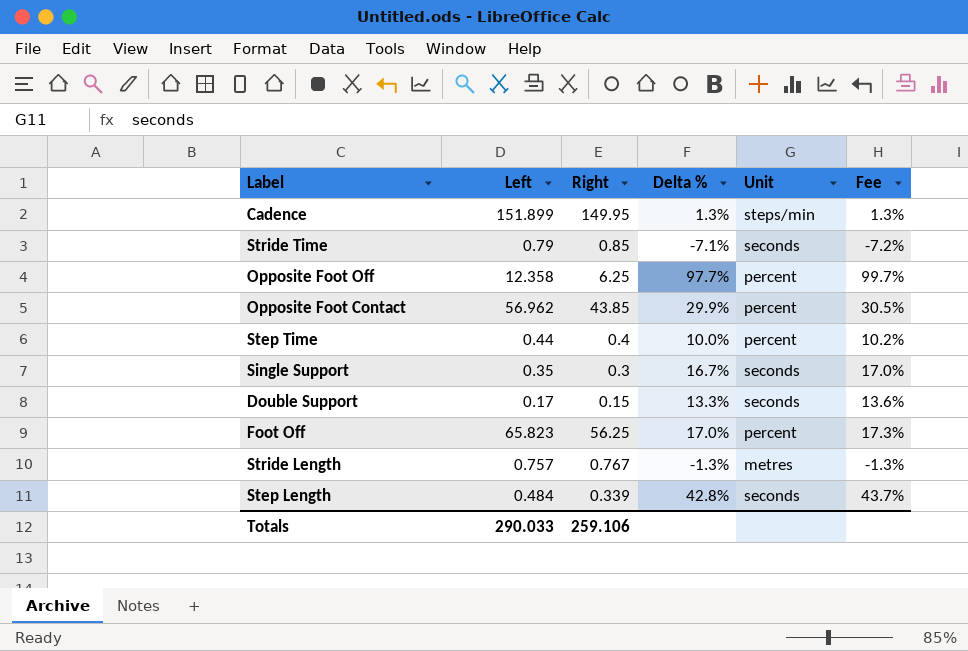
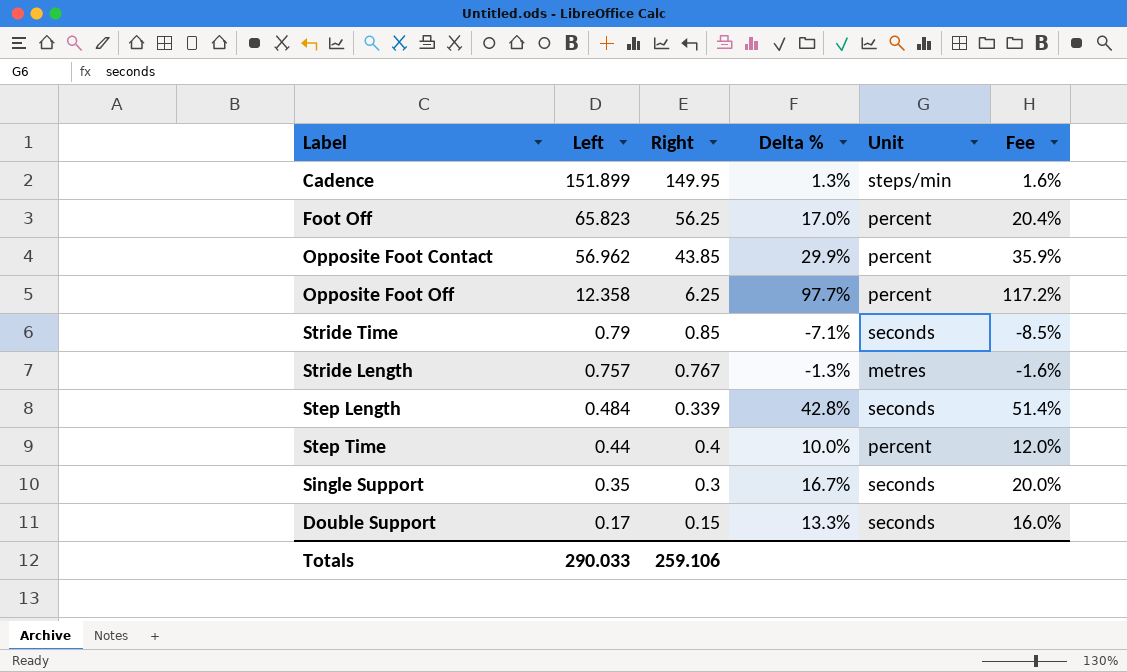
row order: none -> Left descending
column Fee | formula: [Delta %] * 1.02 -> [Delta %] * 1.2

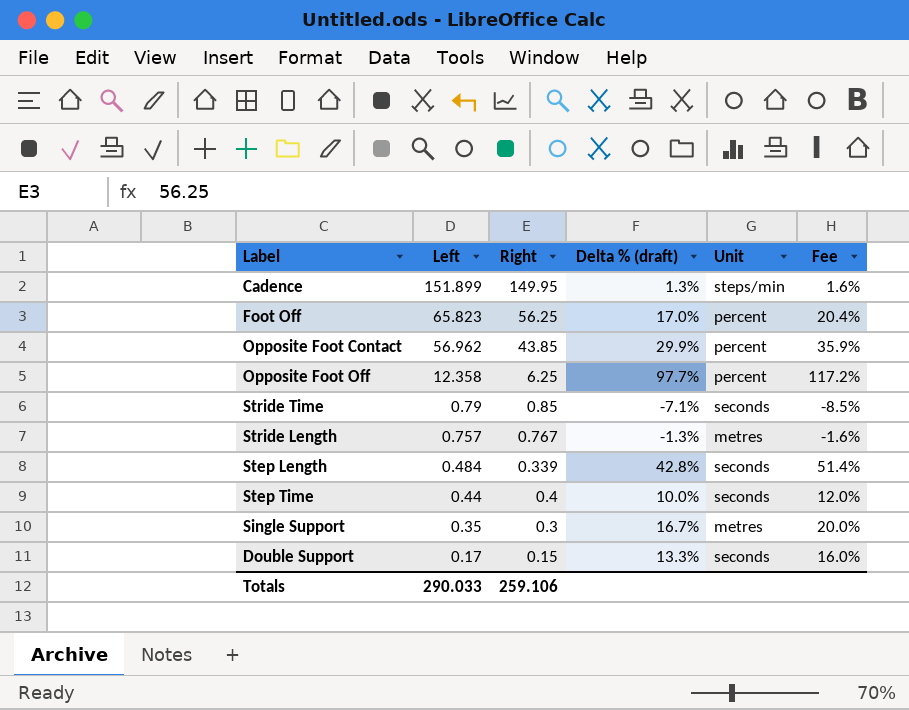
column name: Delta % -> Delta % (draft)
Step Time | Unit: percent -> seconds
Single Support | Unit: seconds -> metres

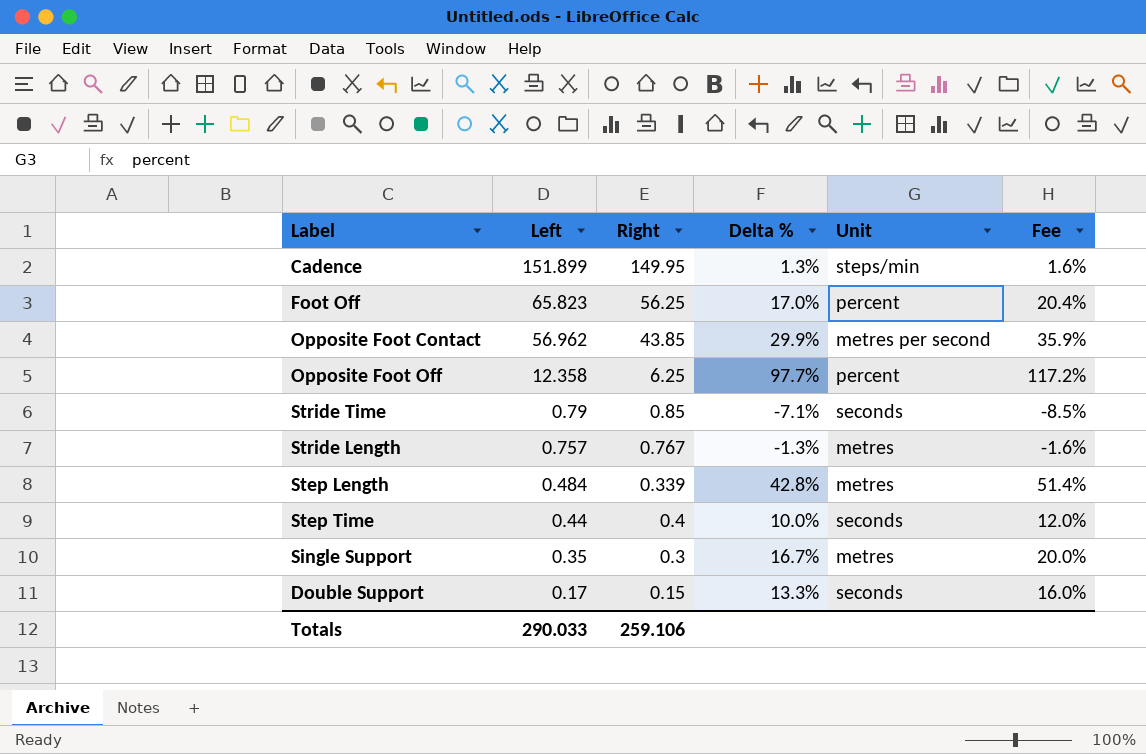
column name: Delta % (draft) -> Delta %
Opposite Foot Contact | Unit: percent -> metres per second
Step Length | Unit: seconds -> metres

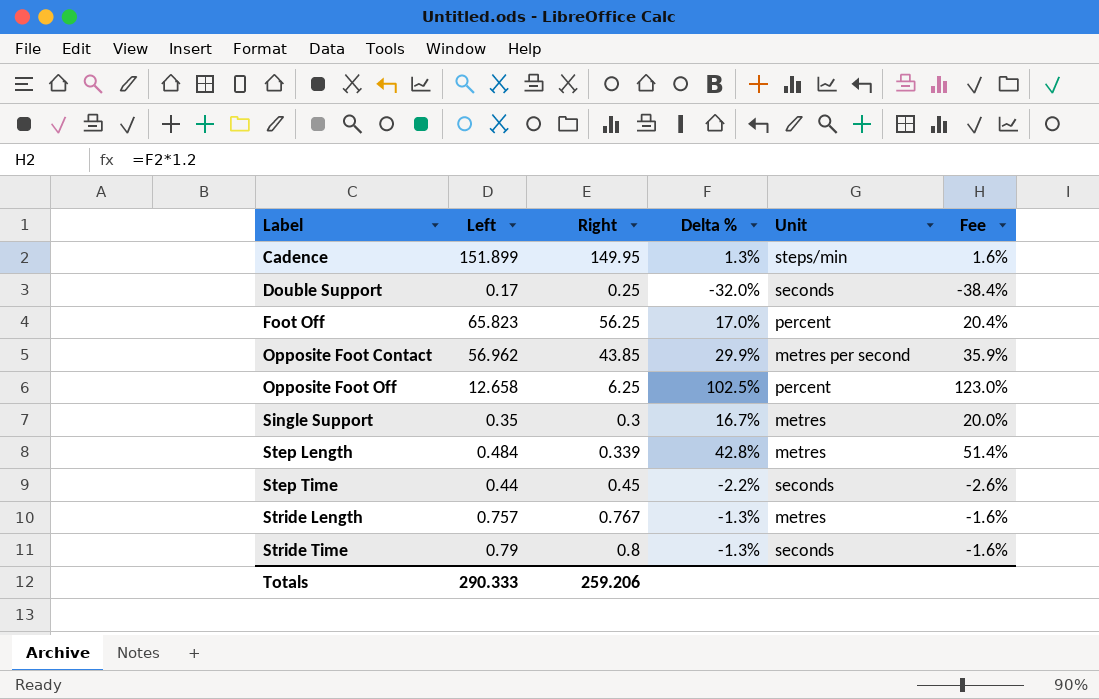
row order: Left descending -> Label ascending
Double Support | Right: 0.15 -> 0.25
Double Support | Delta %: 13.3% -> -32.0%
Double Support | Fee: 16.0% -> -38.4%
Opposite Foot Off | Left: 12.358 -> 12.658
Opposite Foot Off | Delta %: 97.7% -> 102.5%
Opposite Foot Off | Fee: 117.2% -> 123.0%
Step Time | Right: 0.4 -> 0.45
Step Time | Delta %: 10.0% -> -2.2%
Step Time | Fee: 12.0% -> -2.6%
Stride Time | Right: 0.85 -> 0.8
Stride Time | Delta %: -7.1% -> -1.3%
Stride Time | Fee: -8.5% -> -1.6%
Totals | Left: 290.033 -> 290.333
Totals | Right: 259.106 -> 259.206

